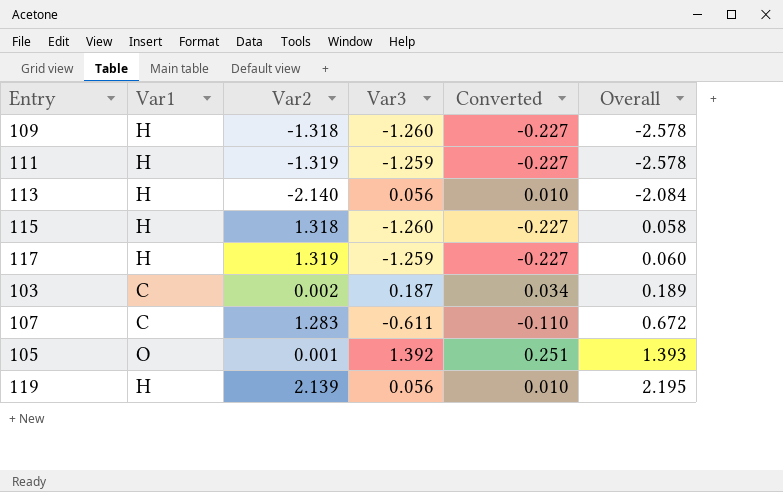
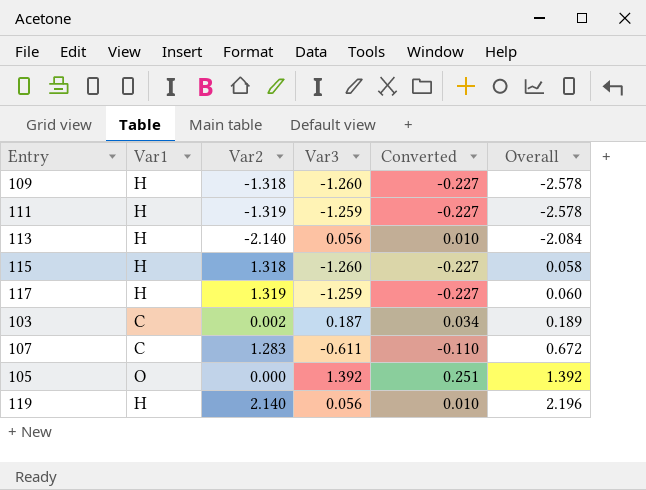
105 | Var2: 0.001 -> 0.000
105 | Overall: 1.393 -> 1.392
119 | Var2: 2.139 -> 2.140
119 | Overall: 2.195 -> 2.196

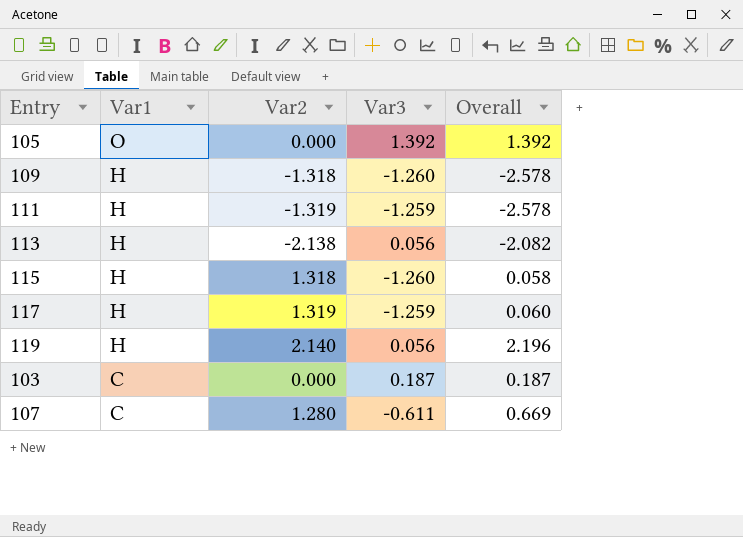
row order: Overall ascending -> Var1 descending
column Converted | formula: [Var3] * 0.18 -> none
113 | Var2: -2.140 -> -2.138
113 | Overall: -2.084 -> -2.082
103 | Var2: 0.002 -> 0.000
103 | Overall: 0.189 -> 0.187
107 | Var2: 1.283 -> 1.280
107 | Overall: 0.672 -> 0.669

